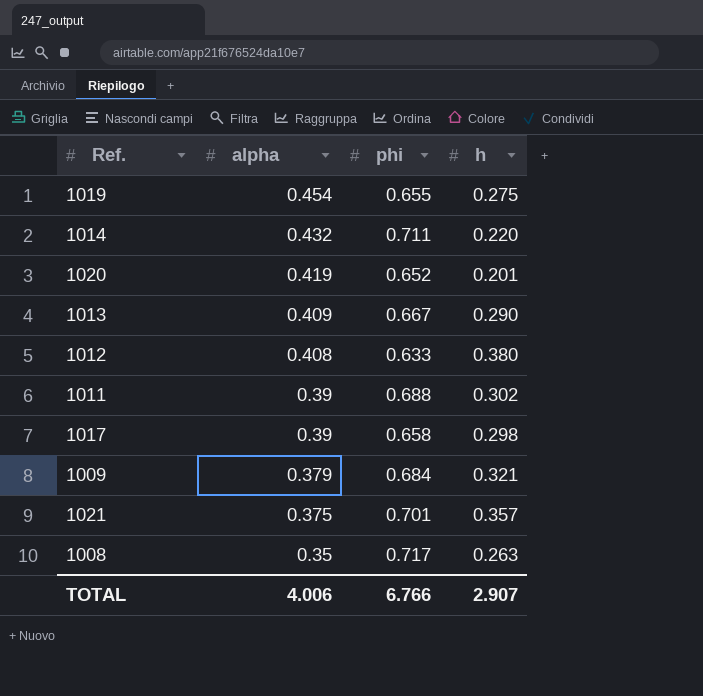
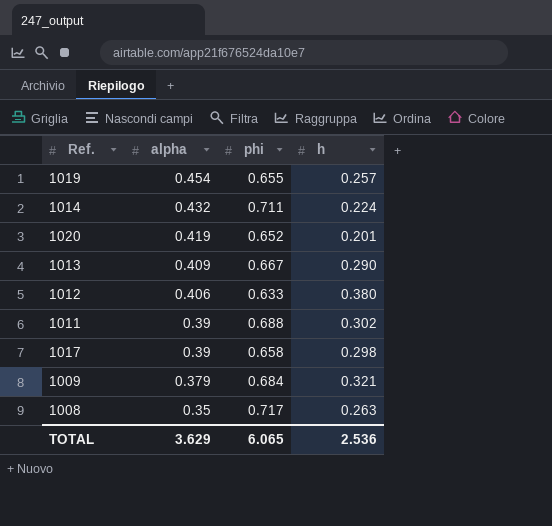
row 1021: 0.375 | 0.701 | 0.357 -> none
1019 | h: 0.275 -> 0.257
1014 | h: 0.220 -> 0.224
1012 | alpha: 0.408 -> 0.406
TOTAL | alpha: 4.006 -> 3.629
TOTAL | phi: 6.766 -> 6.065
TOTAL | h: 2.907 -> 2.536

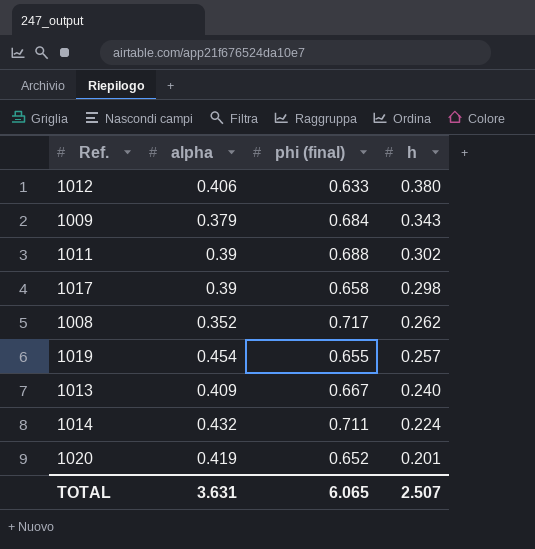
row order: alpha descending -> h descending
column name: phi -> phi (final)
1009 | h: 0.321 -> 0.343
1008 | alpha: 0.35 -> 0.352
1008 | h: 0.263 -> 0.262
1013 | h: 0.290 -> 0.240
TOTAL | alpha: 3.629 -> 3.631
TOTAL | h: 2.536 -> 2.507

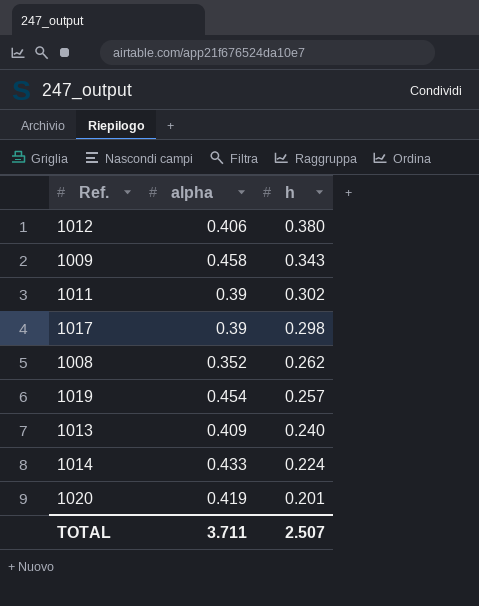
column phi (final) | position: 3 -> none
1009 | alpha: 0.379 -> 0.458
1014 | alpha: 0.432 -> 0.433
TOTAL | alpha: 3.631 -> 3.711

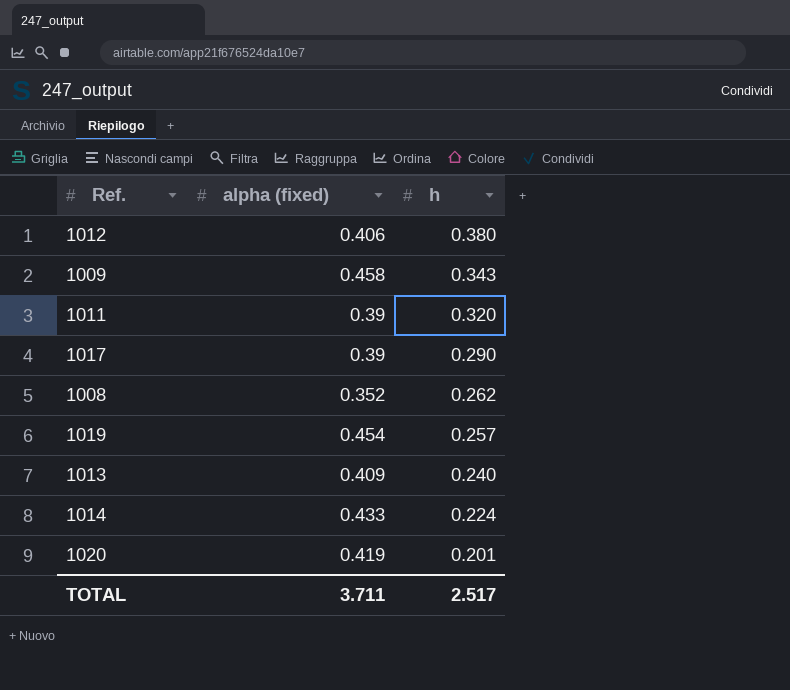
column name: alpha -> alpha (fixed)
1011 | h: 0.302 -> 0.320
1017 | h: 0.298 -> 0.290
TOTAL | h: 2.507 -> 2.517

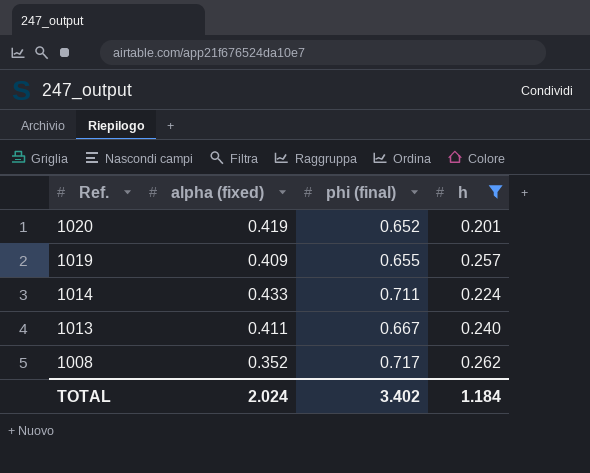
filter: none -> h <= 0.262
row order: h descending -> Ref. descending
column phi (final) | position: none -> 3
1019 | alpha (fixed): 0.454 -> 0.409
1013 | alpha (fixed): 0.409 -> 0.411
TOTAL | alpha (fixed): 3.711 -> 2.024
TOTAL | h: 2.517 -> 1.184

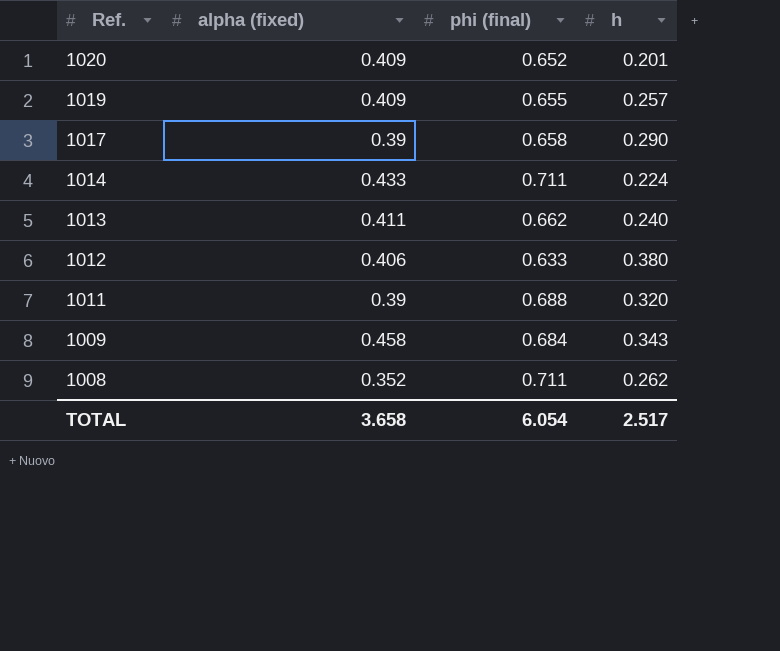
filter: h <= 0.262 -> none
1020 | alpha (fixed): 0.419 -> 0.409
1013 | phi (final): 0.667 -> 0.662
1008 | phi (final): 0.717 -> 0.711
TOTAL | alpha (fixed): 2.024 -> 3.658
TOTAL | phi (final): 3.402 -> 6.054
TOTAL | h: 1.184 -> 2.517

